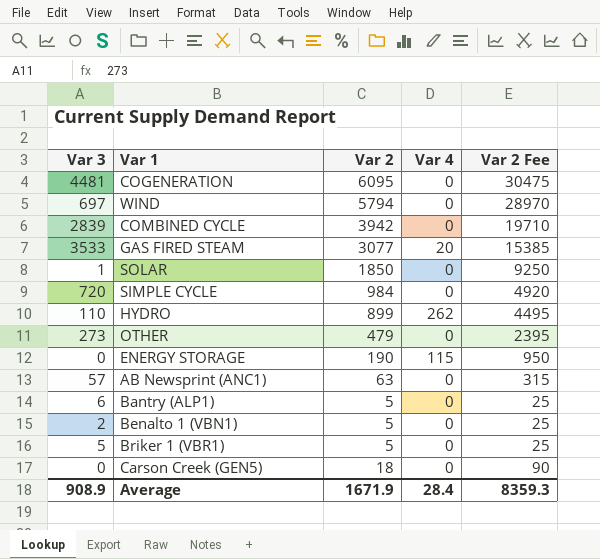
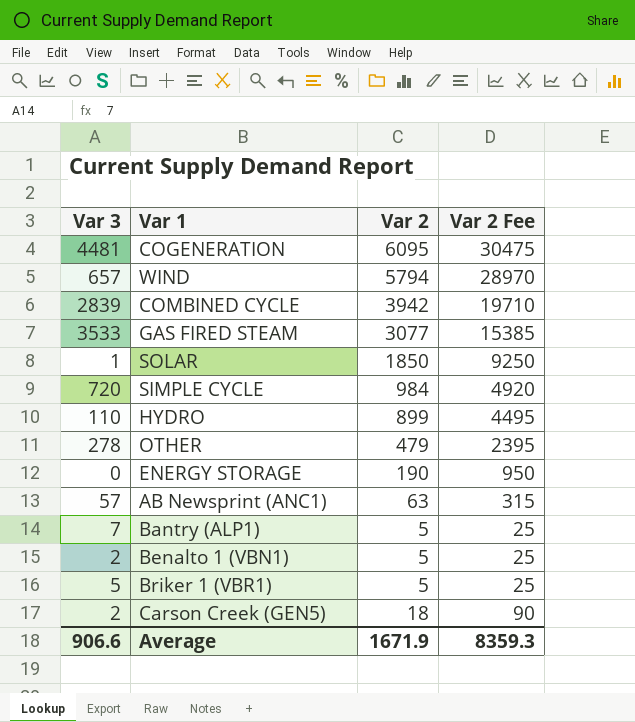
column Var 4 | position: 4 -> none
WIND | Var 3: 697 -> 657
OTHER | Var 3: 273 -> 278
Bantry (ALP1) | Var 3: 6 -> 7
Carson Creek (GEN5) | Var 3: 0 -> 2
Average | Var 3: 908.9 -> 906.6

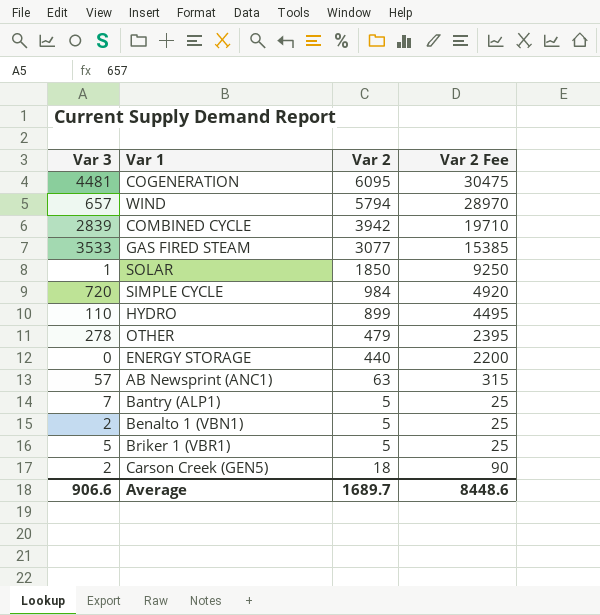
ENERGY STORAGE | Var 2: 190 -> 440
ENERGY STORAGE | Var 2 Fee: 950 -> 2200
Average | Var 2: 1671.9 -> 1689.7
Average | Var 2 Fee: 8359.3 -> 8448.6

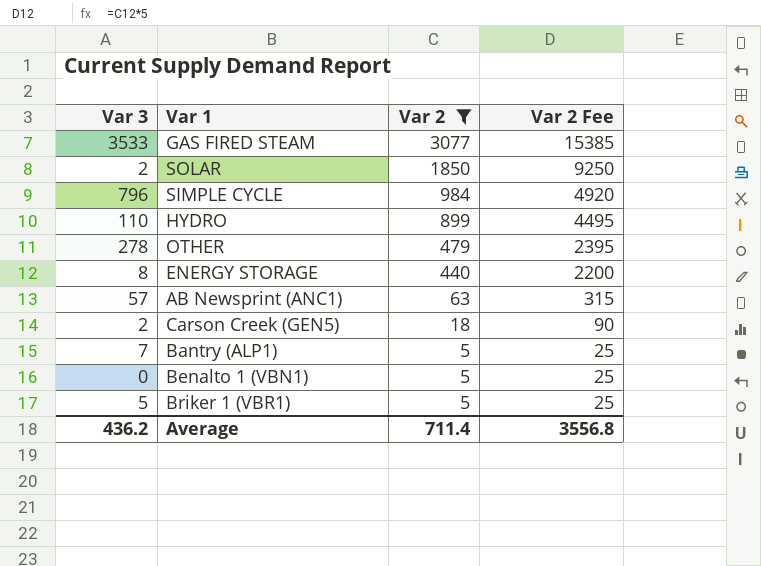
filter: none -> Var 2 <= 3077
row order: none -> Var 2 descending
SOLAR | Var 3: 1 -> 2
SIMPLE CYCLE | Var 3: 720 -> 796
ENERGY STORAGE | Var 3: 0 -> 8
Benalto 1 (VBN1) | Var 3: 2 -> 0
Average | Var 3: 906.6 -> 436.2
Average | Var 2: 1689.7 -> 711.4
Average | Var 2 Fee: 8448.6 -> 3556.8

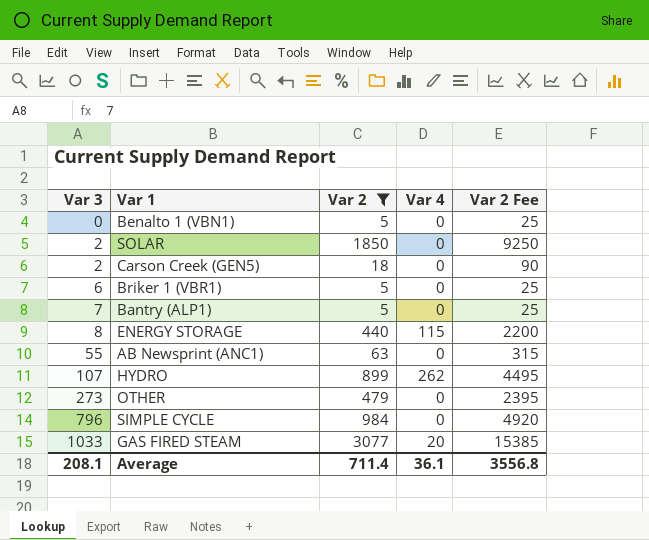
row order: Var 2 descending -> Var 3 ascending
column Var 4 | position: none -> 4
Briker 1 (VBR1) | Var 3: 5 -> 6
AB Newsprint (ANC1) | Var 3: 57 -> 55
HYDRO | Var 3: 110 -> 107
OTHER | Var 3: 278 -> 273
GAS FIRED STEAM | Var 3: 3533 -> 1033
Average | Var 3: 436.2 -> 208.1

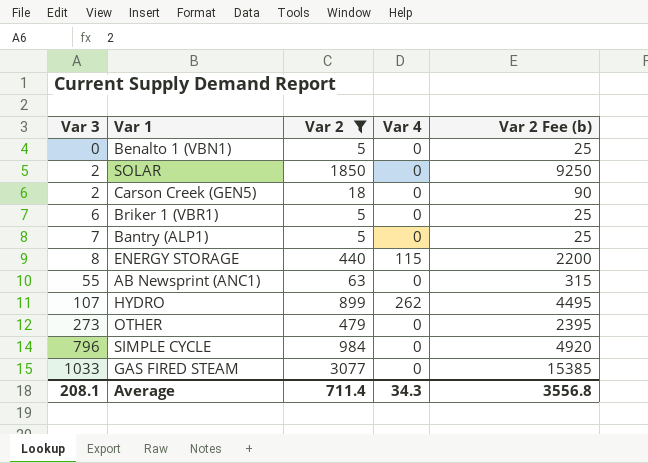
column name: Var 2 Fee -> Var 2 Fee (b)
GAS FIRED STEAM | Var 4: 20 -> 0
Average | Var 4: 36.1 -> 34.3

